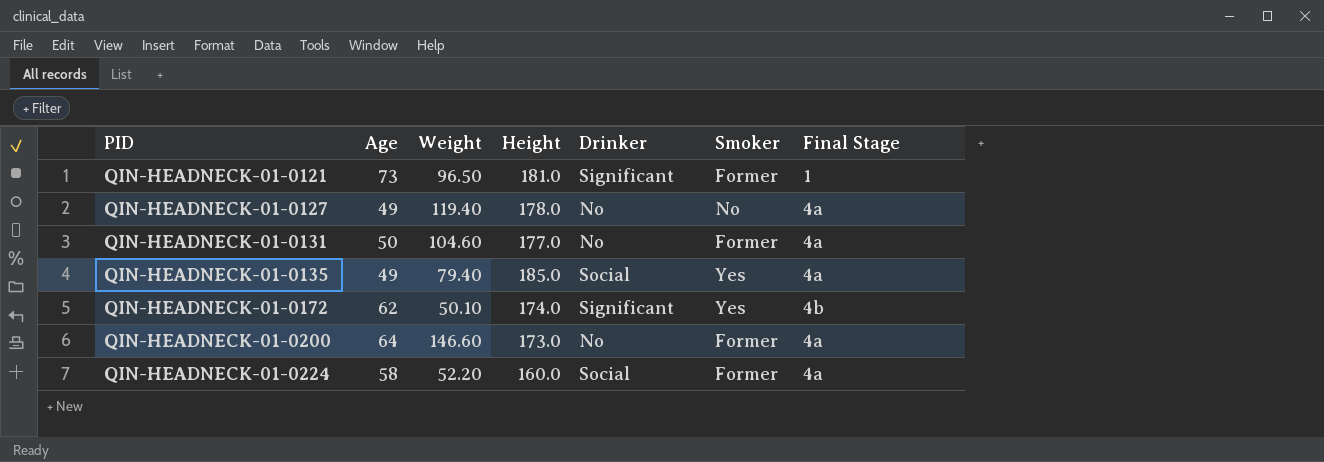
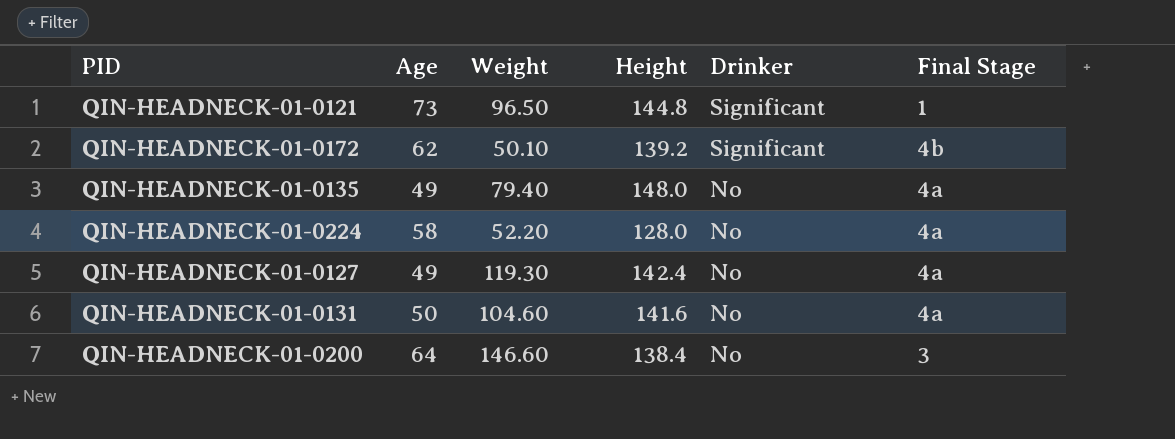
row order: PID ascending -> Drinker descending
column Smoker | position: 6 -> none
QIN-HEADNECK-01-0121 | Height: 181.0 -> 144.8
QIN-HEADNECK-01-0172 | Height: 174.0 -> 139.2
QIN-HEADNECK-01-0135 | Height: 185.0 -> 148.0
QIN-HEADNECK-01-0135 | Drinker: Social -> No
QIN-HEADNECK-01-0224 | Height: 160.0 -> 128.0
QIN-HEADNECK-01-0224 | Drinker: Social -> No
QIN-HEADNECK-01-0127 | Weight: 119.40 -> 119.30
QIN-HEADNECK-01-0127 | Height: 178.0 -> 142.4
QIN-HEADNECK-01-0131 | Height: 177.0 -> 141.6
QIN-HEADNECK-01-0200 | Height: 173.0 -> 138.4
QIN-HEADNECK-01-0200 | Final Stage: 4a -> 3

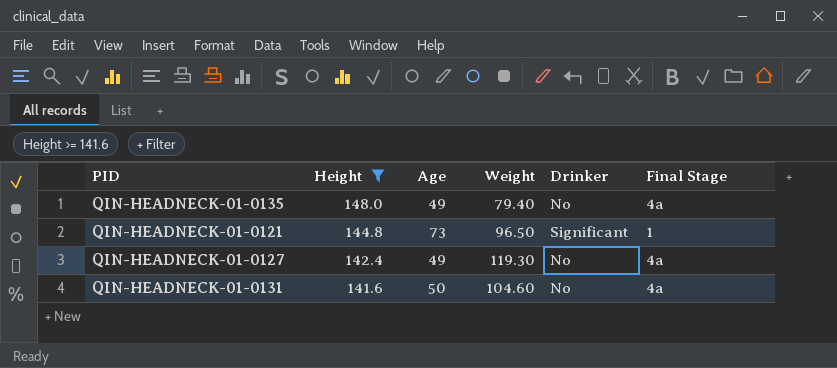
filter: none -> Height >= 141.6
row order: Drinker descending -> Height descending
column Height | position: 4 -> 2

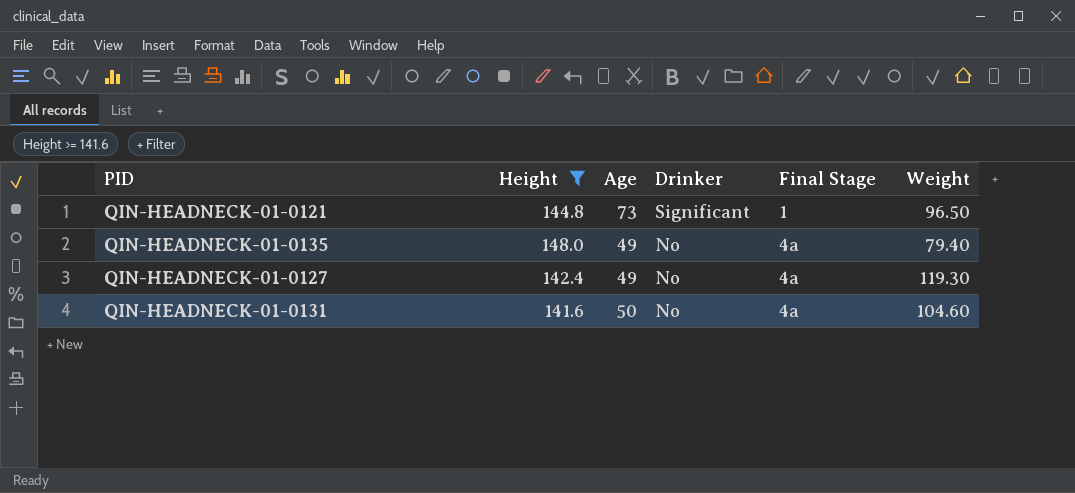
row order: Height descending -> Drinker descending
column Weight | position: 4 -> 6

